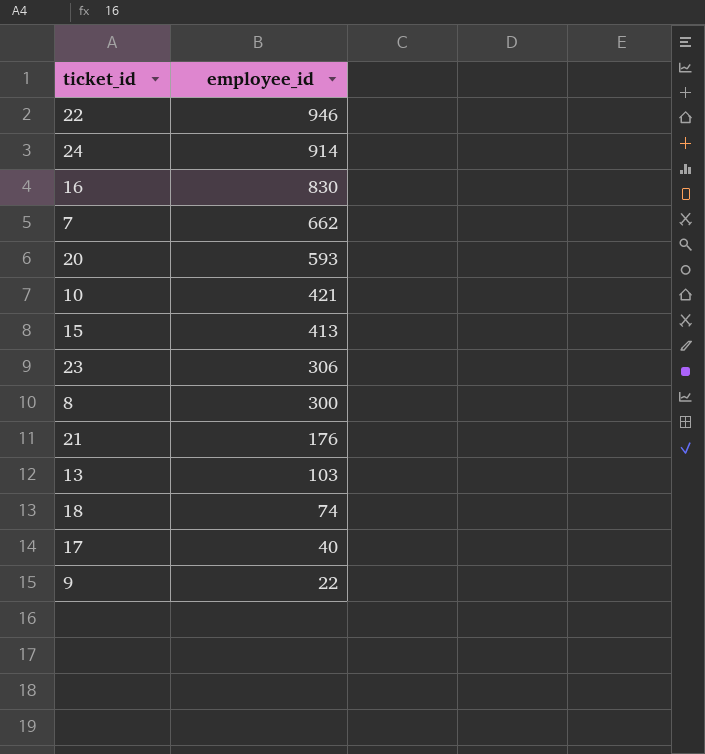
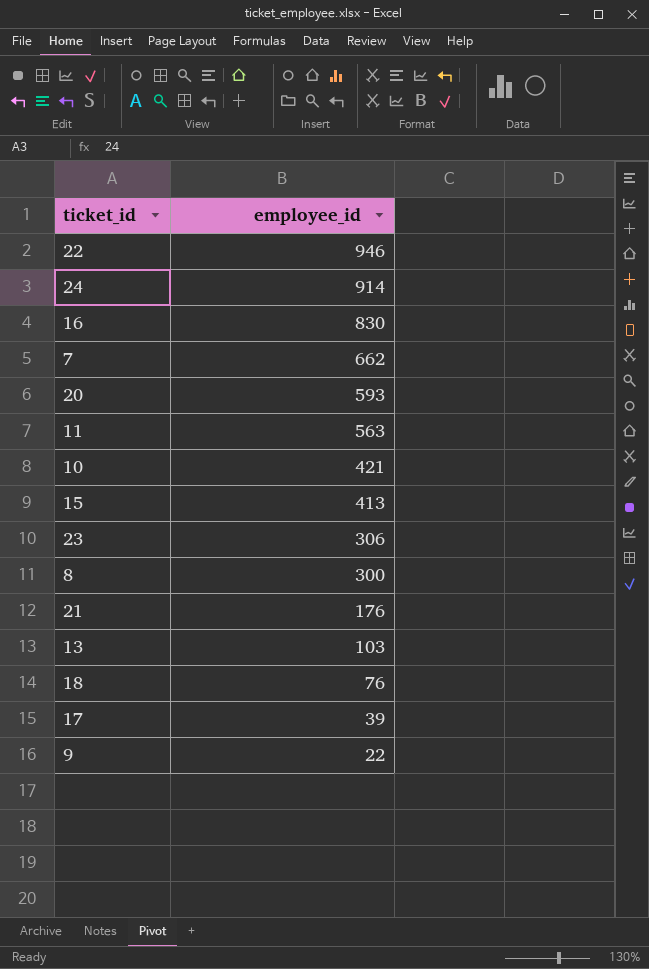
row 11: none -> 563
18 | employee_id: 74 -> 76
17 | employee_id: 40 -> 39

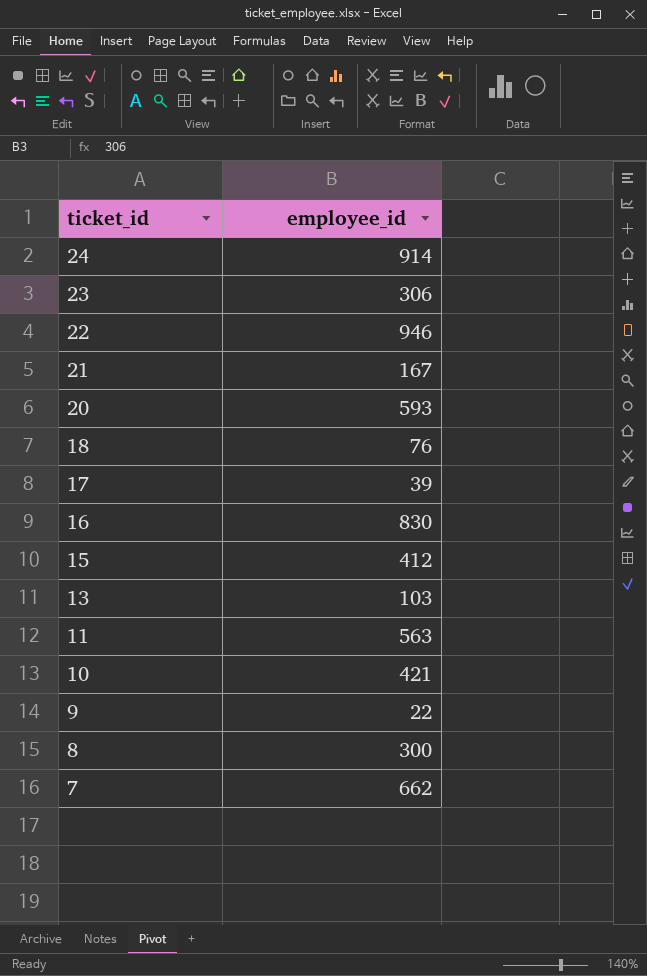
row order: employee_id descending -> ticket_id descending
21 | employee_id: 176 -> 167
15 | employee_id: 413 -> 412

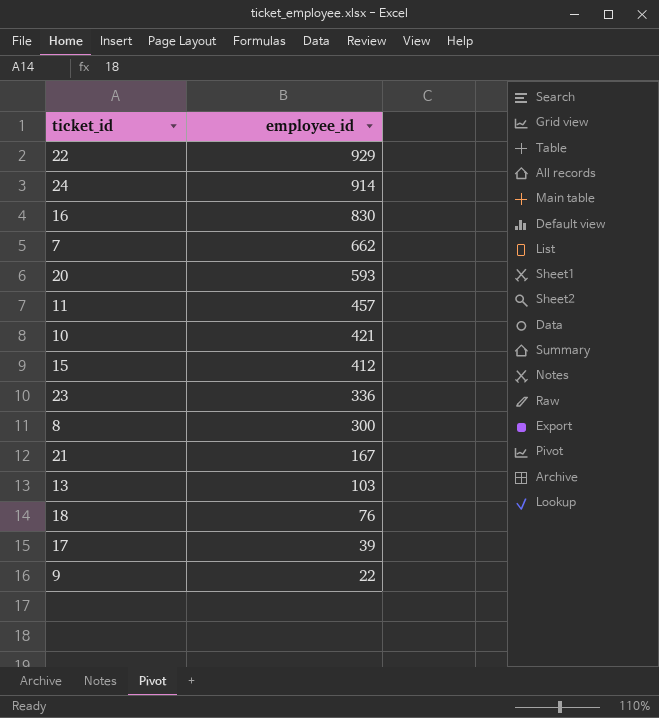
row order: ticket_id descending -> employee_id descending
22 | employee_id: 946 -> 929
11 | employee_id: 563 -> 457
23 | employee_id: 306 -> 336

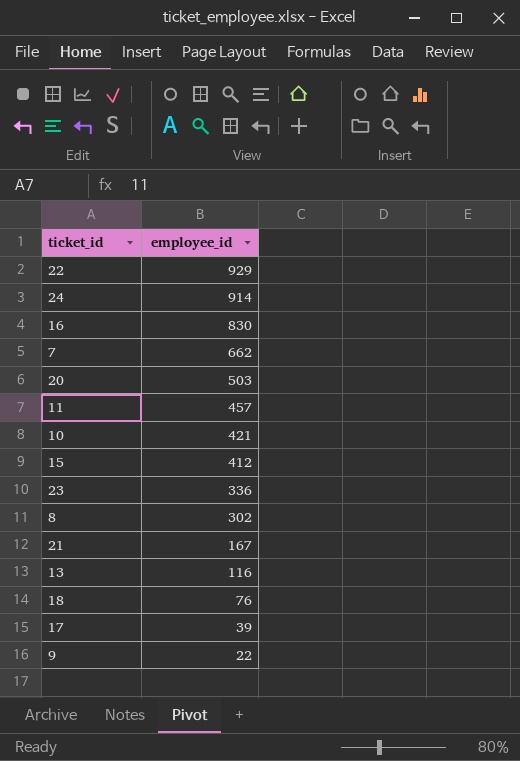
20 | employee_id: 593 -> 503
8 | employee_id: 300 -> 302
13 | employee_id: 103 -> 116

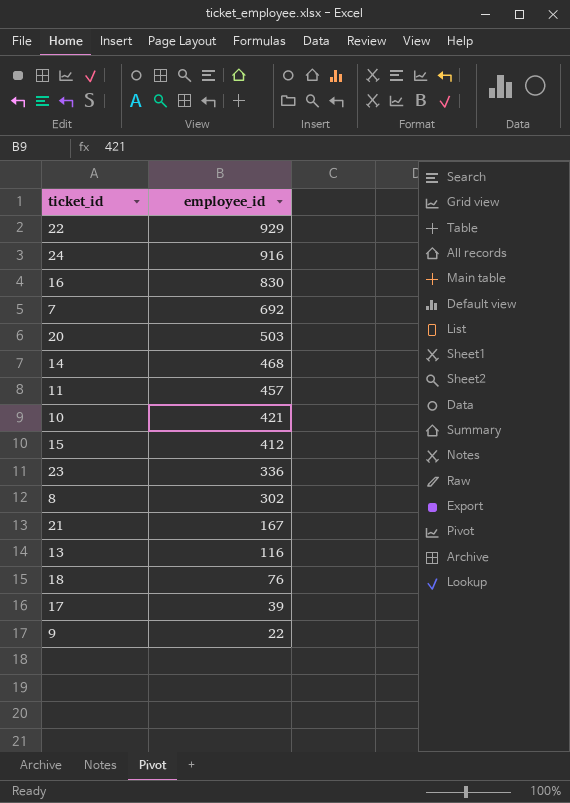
24 | employee_id: 914 -> 916
7 | employee_id: 662 -> 692
row 14: none -> 468

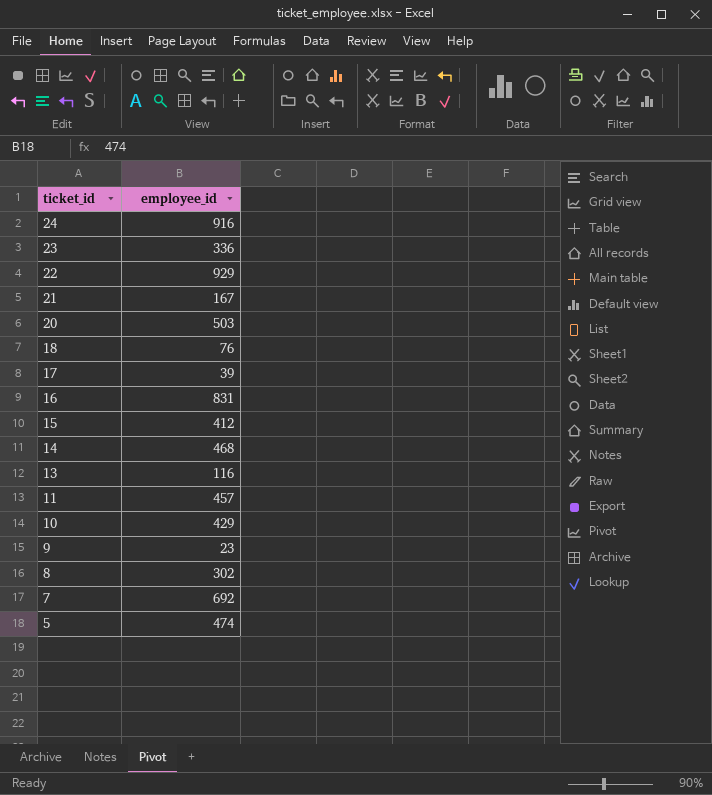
row order: employee_id descending -> ticket_id descending
16 | employee_id: 830 -> 831
10 | employee_id: 421 -> 429
9 | employee_id: 22 -> 23
row 5: none -> 474

